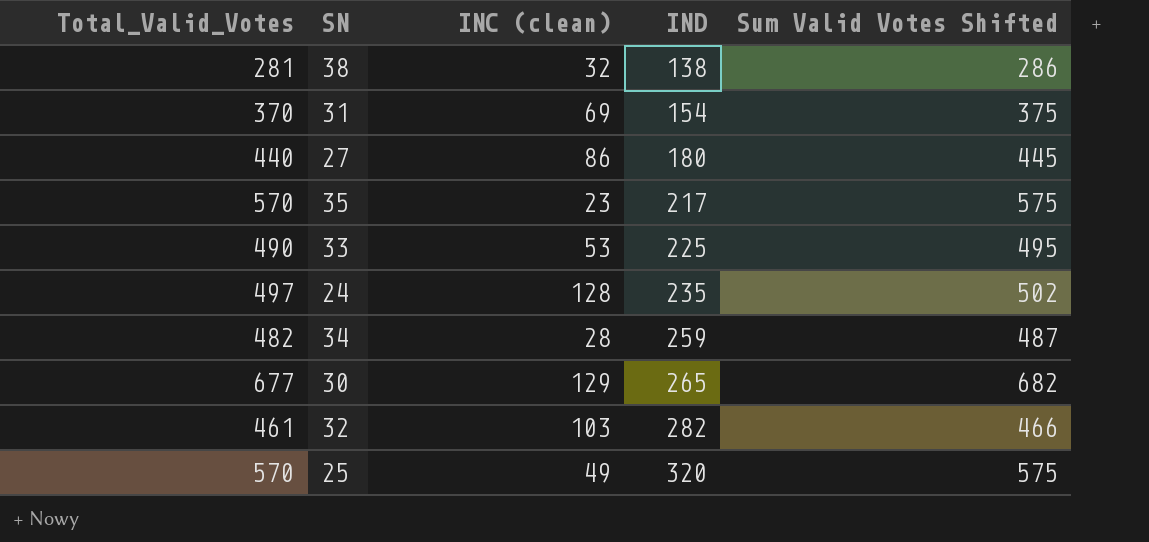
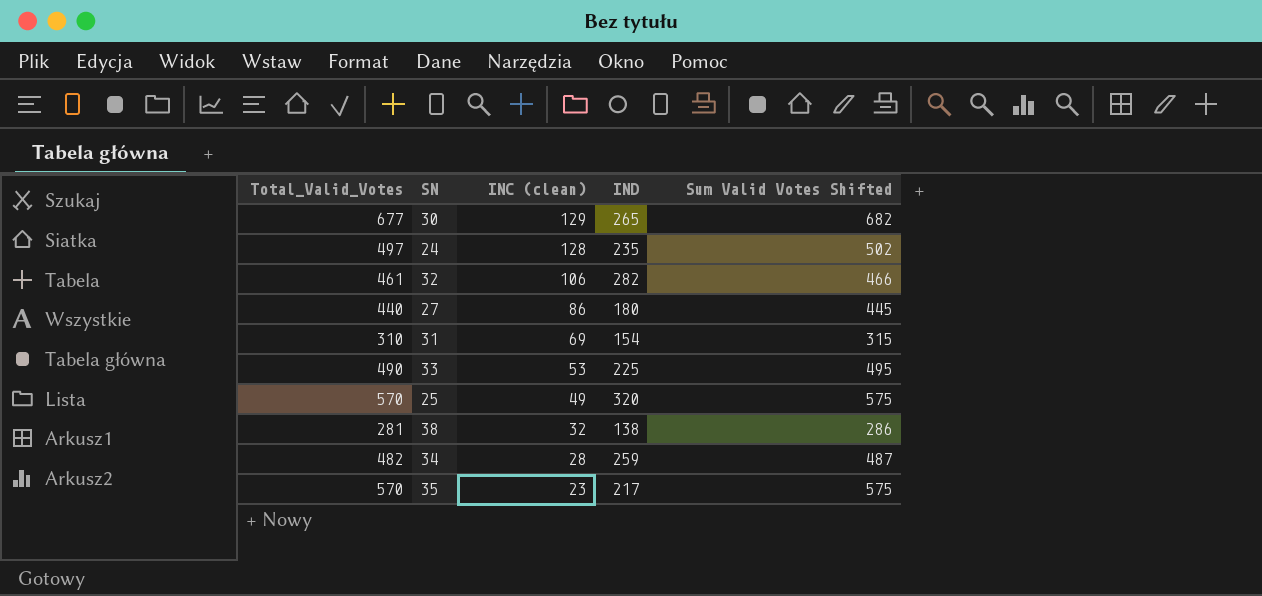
row order: IND ascending -> INC (clean) descending
32 | INC (clean): 103 -> 106
31 | Total_Valid_Votes: 370 -> 310
31 | Sum Valid Votes Shifted: 375 -> 315

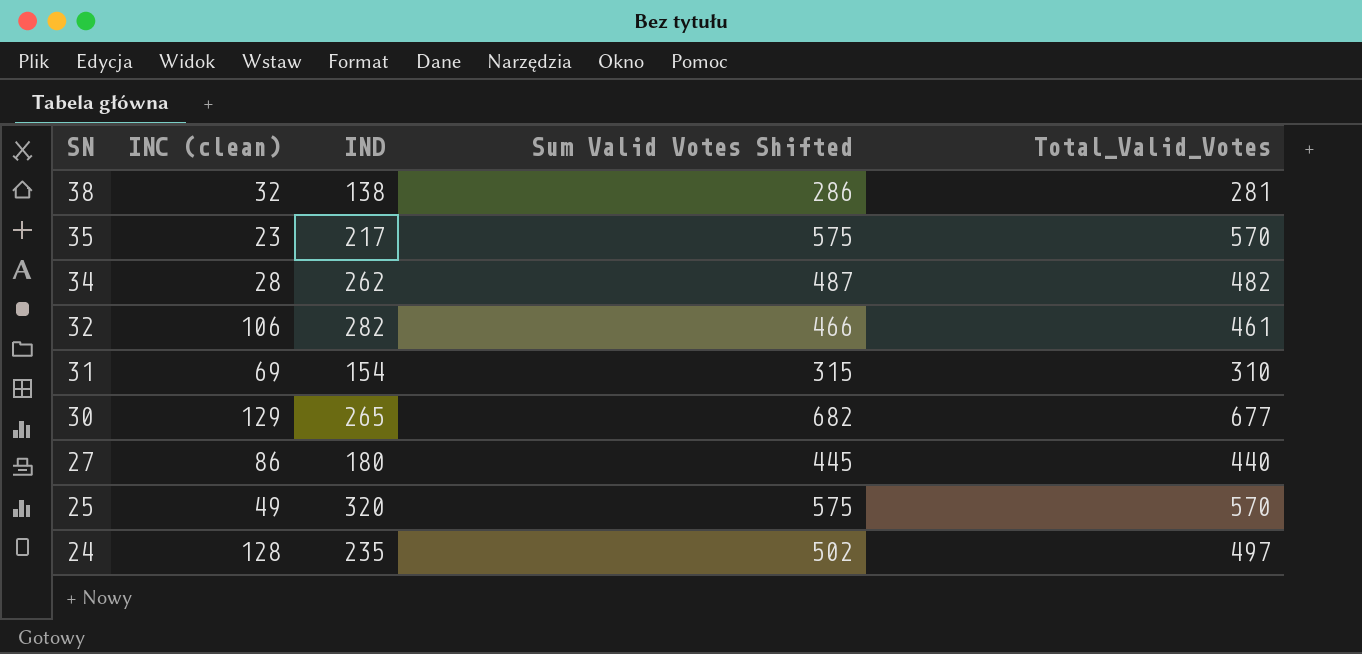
row order: INC (clean) descending -> SN descending
column Total_Valid_Votes | position: 1 -> 5
row 33: 490 | 53 | 225 | 495 -> none
34 | IND: 259 -> 262

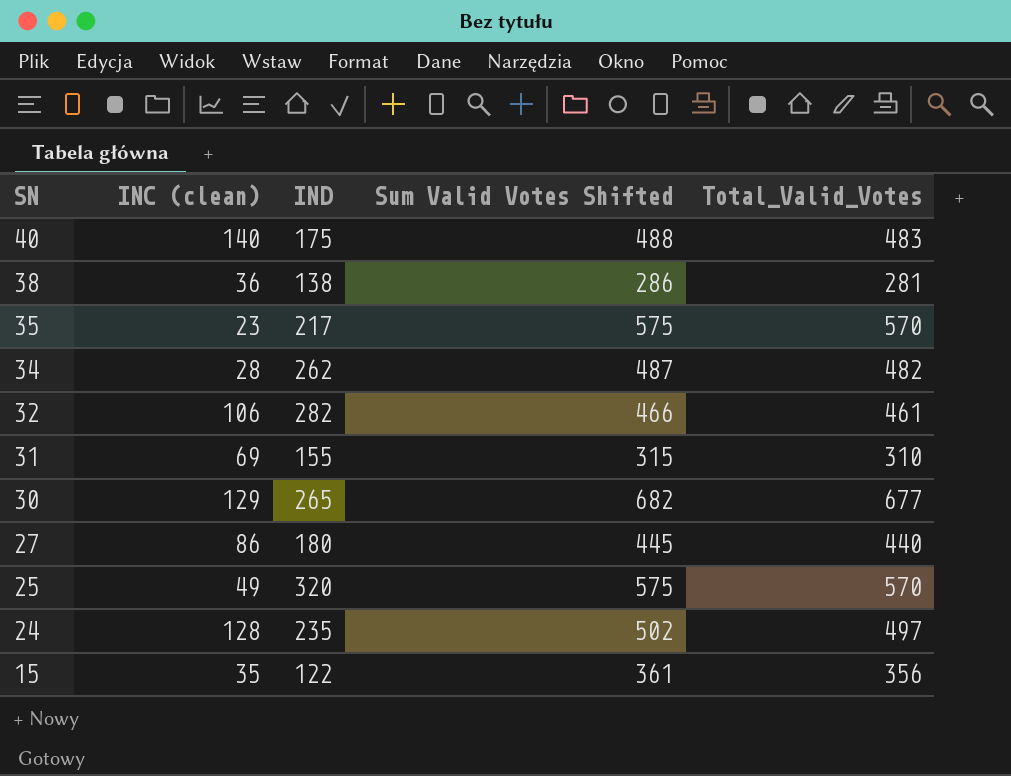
row 40: none -> 140 | 175 | 488 | 483
38 | INC (clean): 32 -> 36
31 | IND: 154 -> 155
row 15: none -> 35 | 122 | 361 | 356

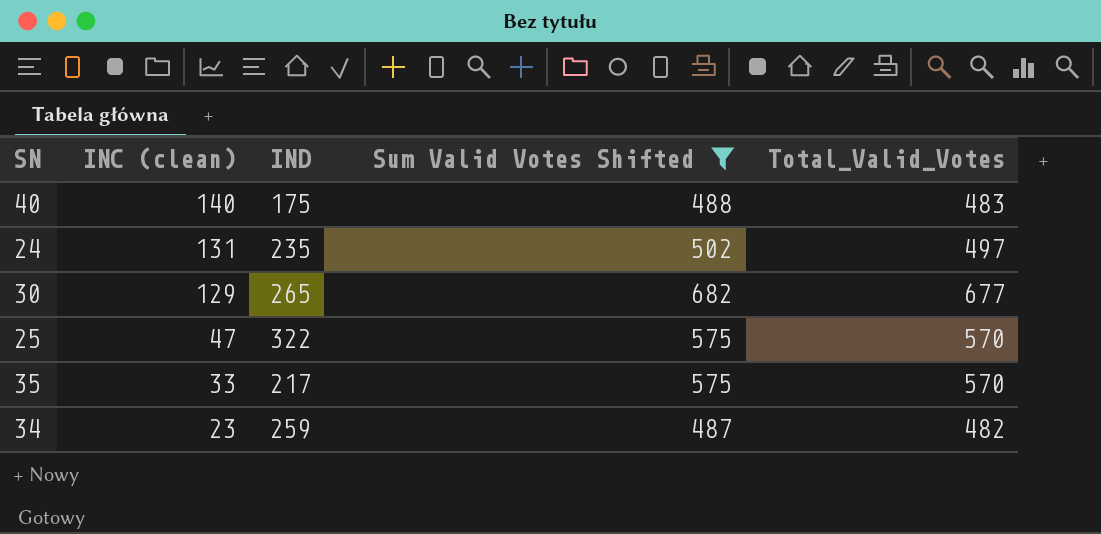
filter: none -> Sum Valid Votes Shifted >= 487
row order: SN descending -> INC (clean) descending
24 | INC (clean): 128 -> 131
25 | INC (clean): 49 -> 47
25 | IND: 320 -> 322
35 | INC (clean): 23 -> 33
34 | INC (clean): 28 -> 23
34 | IND: 262 -> 259

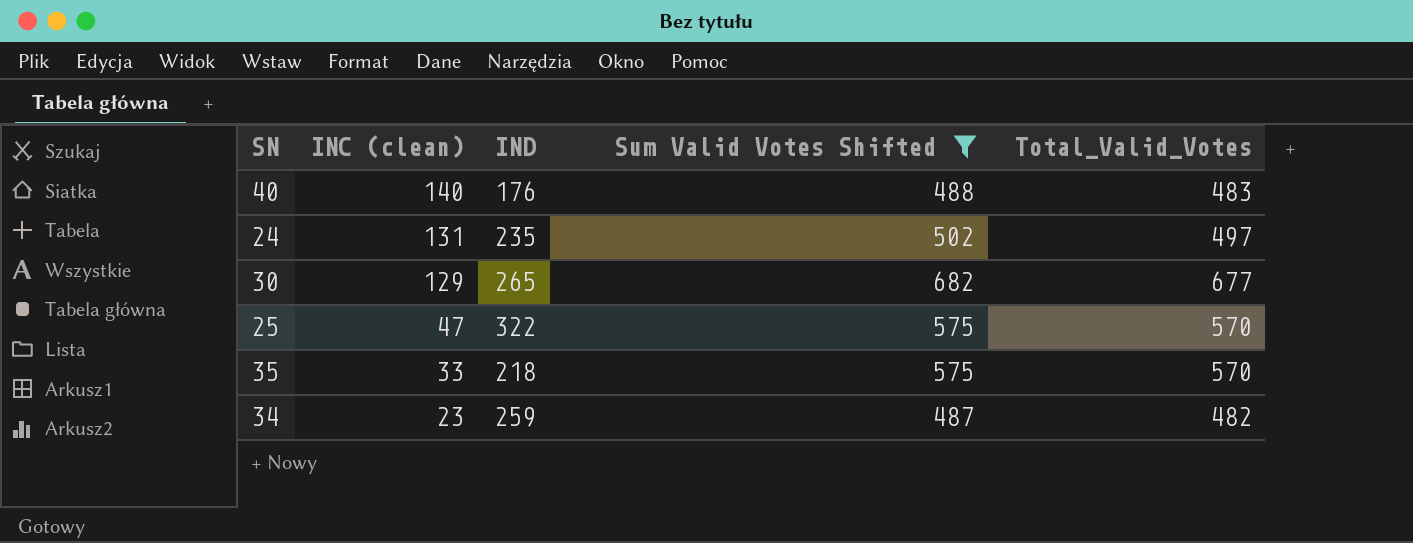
40 | IND: 175 -> 176
35 | IND: 217 -> 218

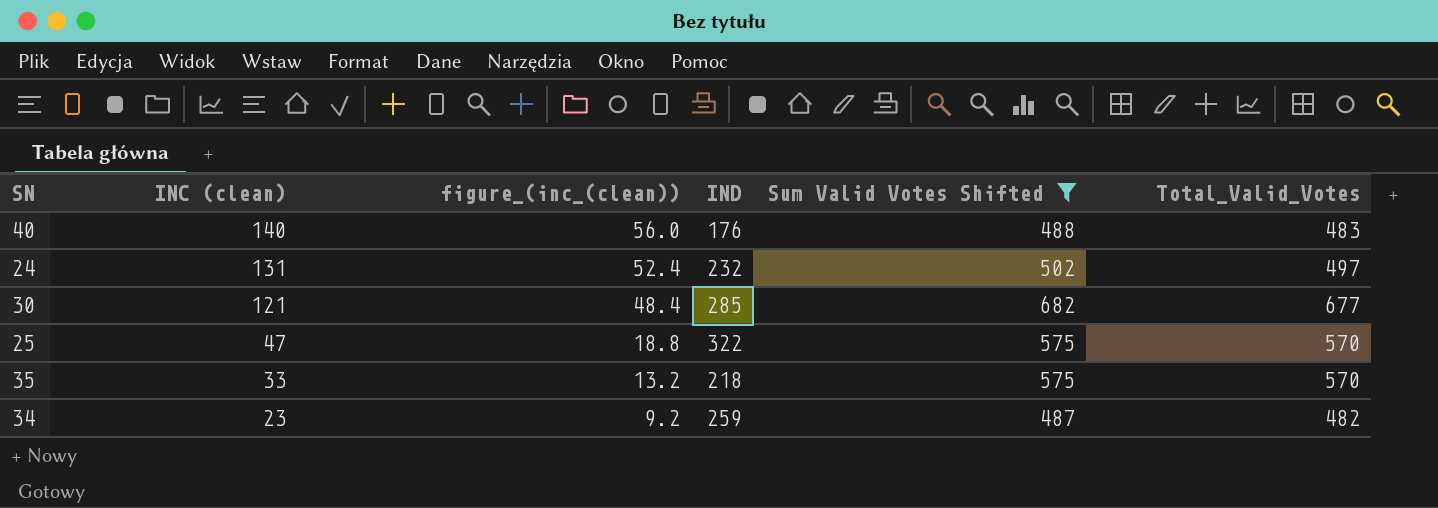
column figure_(inc_(clean)) | formula: none -> [INC (clean)] * 0.4
24 | IND: 235 -> 232
30 | INC (clean): 129 -> 121
30 | IND: 265 -> 285

